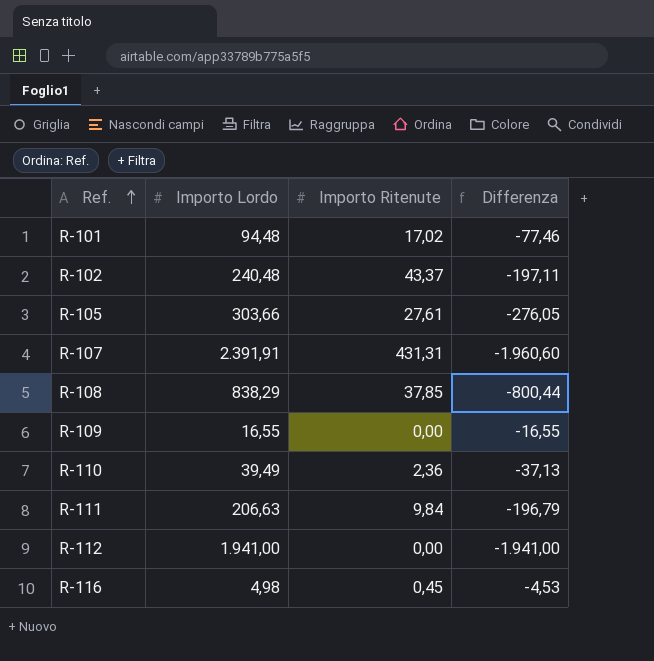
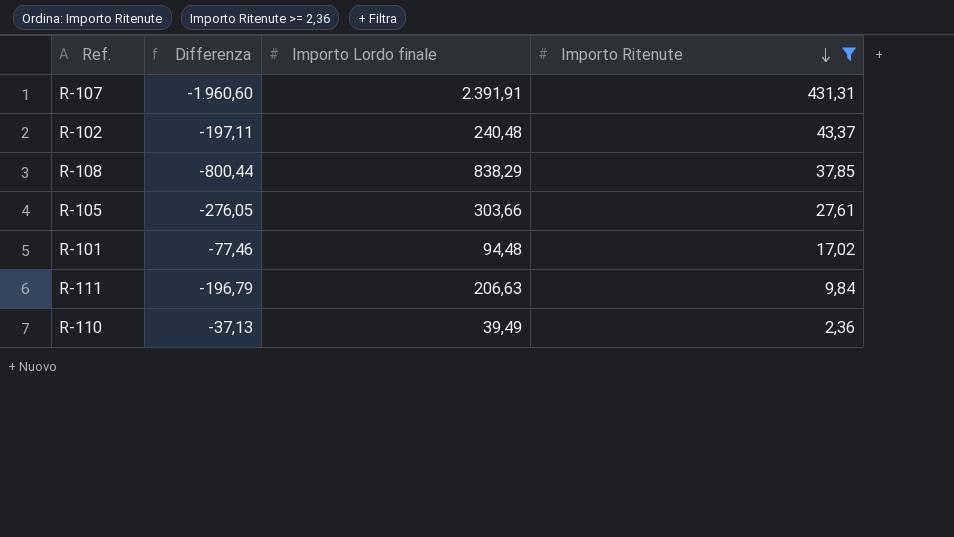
filter: none -> Importo Ritenute >= 2,36
row order: Ref. ascending -> Importo Ritenute descending
column Differenza | position: 4 -> 2
column name: Importo Lordo -> Importo Lordo finale

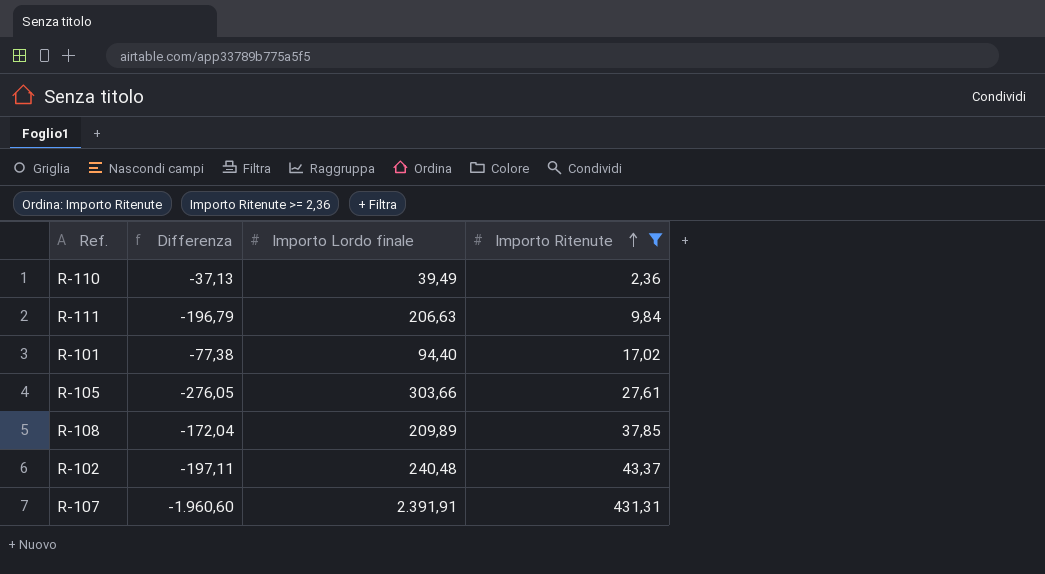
row order: Importo Ritenute descending -> Importo Ritenute ascending
R-101 | Differenza: -77,46 -> -77,38
R-101 | Importo Lordo finale: 94,48 -> 94,40
R-108 | Differenza: -800,44 -> -172,04
R-108 | Importo Lordo finale: 838,29 -> 209,89

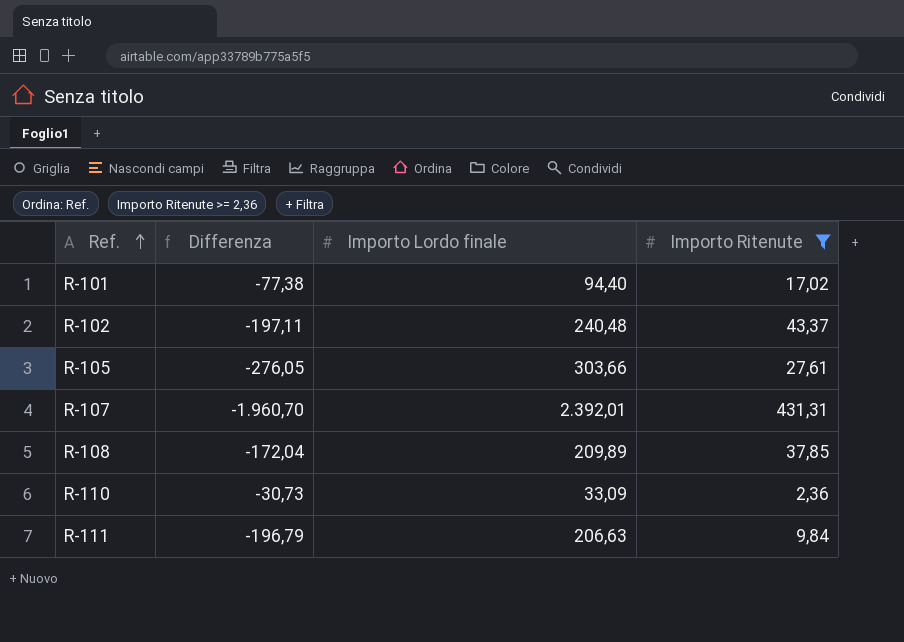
row order: Importo Ritenute ascending -> Ref. ascending
R-107 | Differenza: -1.960,60 -> -1.960,70
R-107 | Importo Lordo finale: 2.391,91 -> 2.392,01
R-110 | Differenza: -37,13 -> -30,73
R-110 | Importo Lordo finale: 39,49 -> 33,09

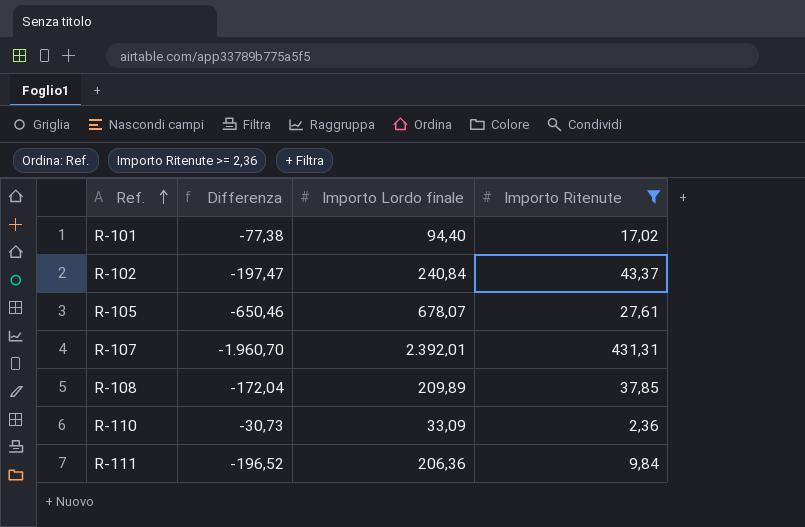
R-102 | Differenza: -197,11 -> -197,47
R-102 | Importo Lordo finale: 240,48 -> 240,84
R-105 | Differenza: -276,05 -> -650,46
R-105 | Importo Lordo finale: 303,66 -> 678,07
R-111 | Differenza: -196,79 -> -196,52
R-111 | Importo Lordo finale: 206,63 -> 206,36

